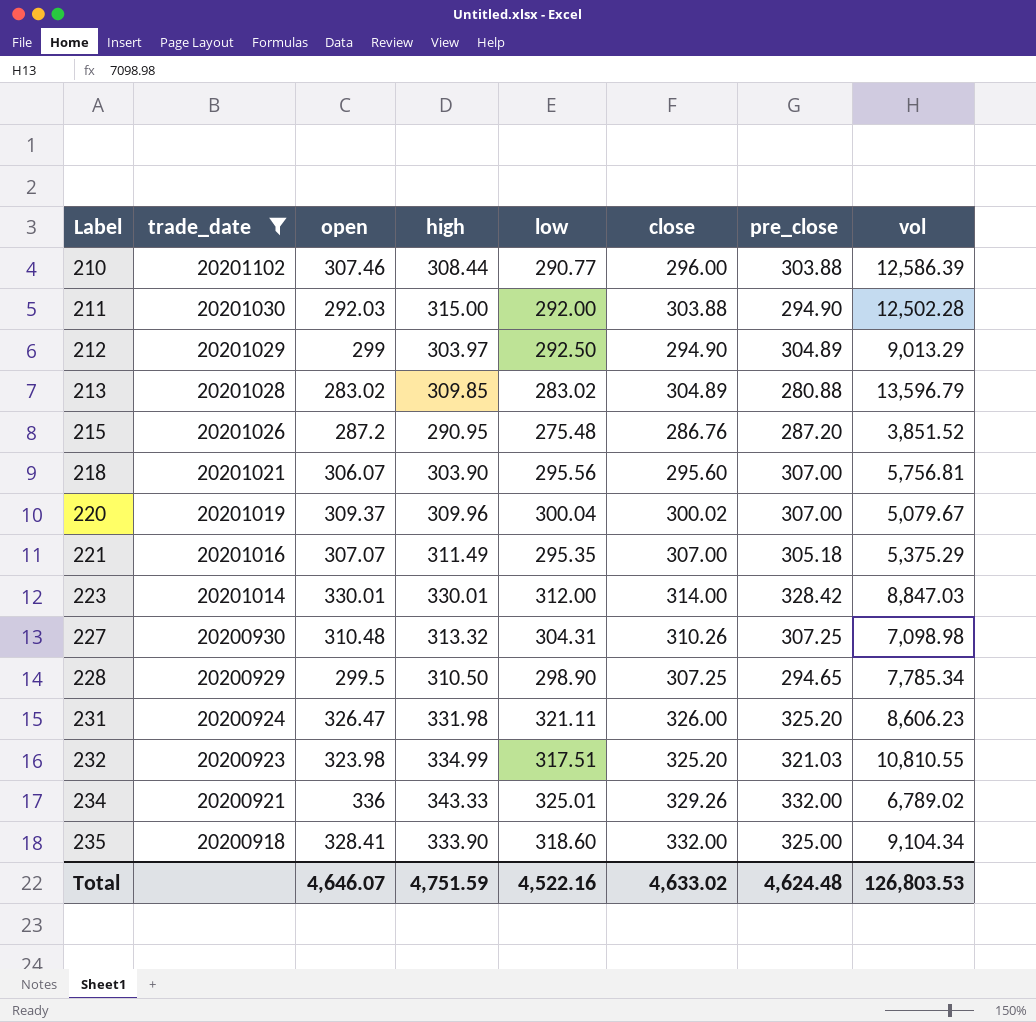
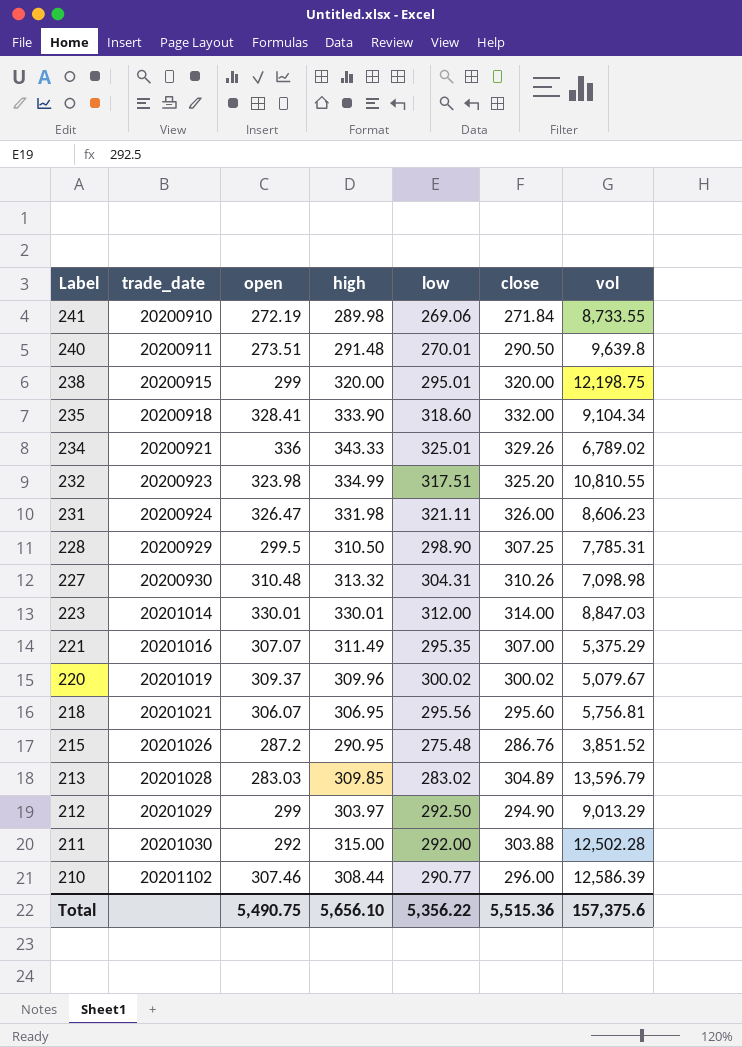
filter: trade_date >= 20200918 -> none
row order: Label ascending -> Label descending
column pre_close | position: 7 -> none
228 | vol: 7,785.34 -> 7,785.31
220 | low: 300.04 -> 300.02
218 | high: 303.90 -> 306.95
213 | open: 283.02 -> 283.03
211 | open: 292.03 -> 292
Total | open: 4,646.07 -> 5,490.75
Total | high: 4,751.59 -> 5,656.10
Total | low: 4,522.16 -> 5,356.22
Total | close: 4,633.02 -> 5,515.36
Total | vol: 126,803.53 -> 157,375.6

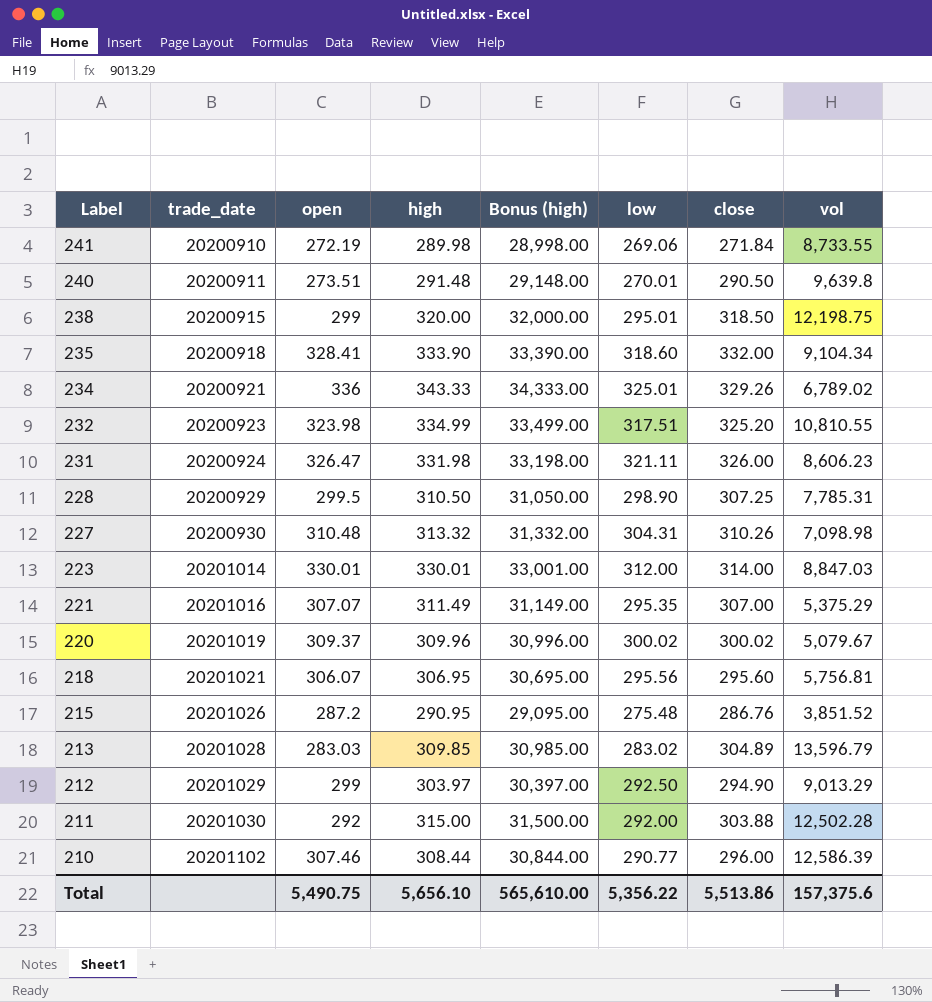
column Bonus (high) | formula: none -> [high] * 100
238 | close: 320.00 -> 318.50
Total | close: 5,515.36 -> 5,513.86

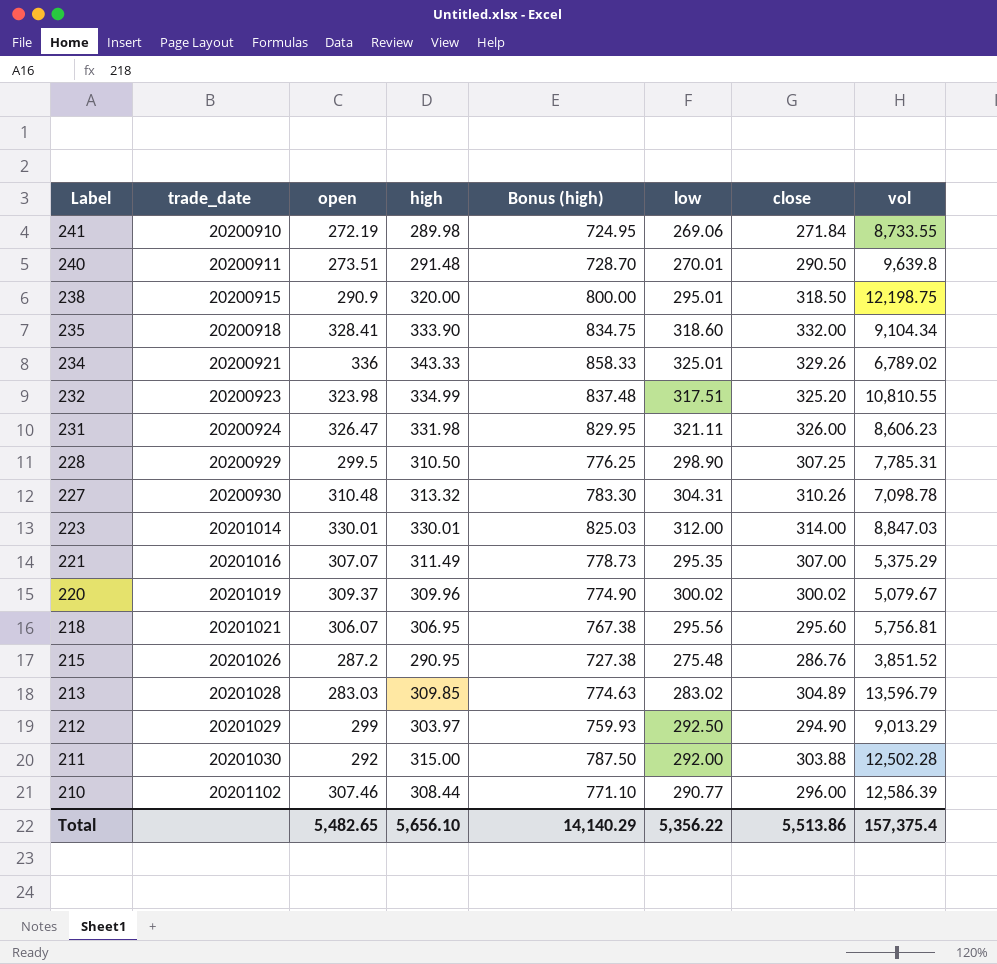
column Bonus (high) | formula: [high] * 100 -> [high] * 2.5
238 | open: 299 -> 290.9
227 | vol: 7,098.98 -> 7,098.78
Total | open: 5,490.75 -> 5,482.65
Total | Bonus (high): 565,610.00 -> 14,140.29
Total | vol: 157,375.6 -> 157,375.4

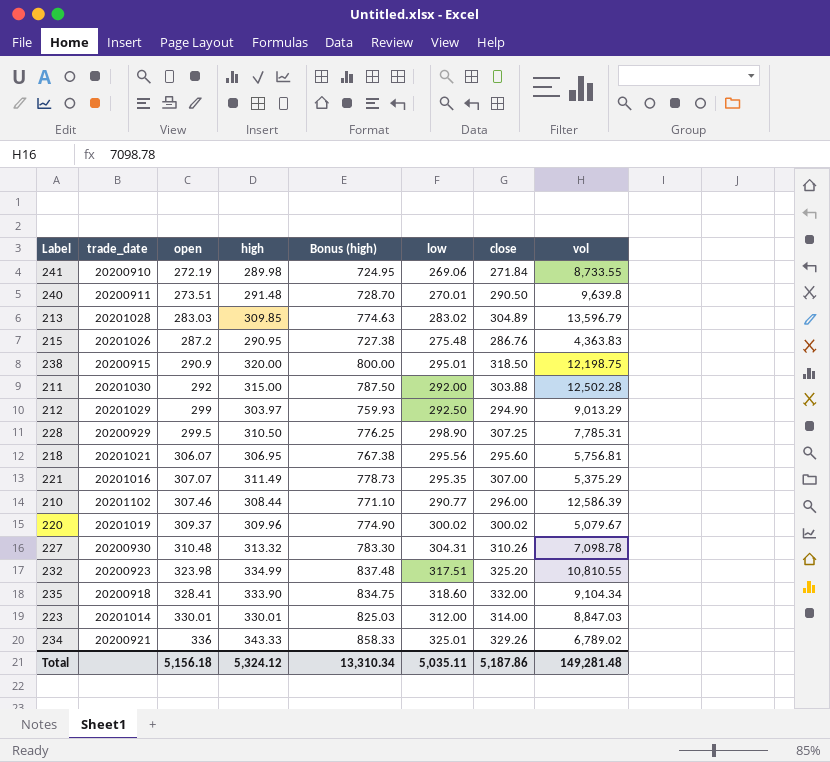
row order: Label descending -> open ascending
row 231: 20200924 | 326.47 | 331.98 | 829.95 | 321.11 | 326.00 | 8,606.23 -> none
215 | vol: 3,851.52 -> 4,363.83
Total | open: 5,482.65 -> 5,156.18
Total | high: 5,656.10 -> 5,324.12
Total | Bonus (high): 14,140.29 -> 13,310.34
Total | low: 5,356.22 -> 5,035.11
Total | close: 5,513.86 -> 5,187.86
Total | vol: 157,375.4 -> 149,281.48

